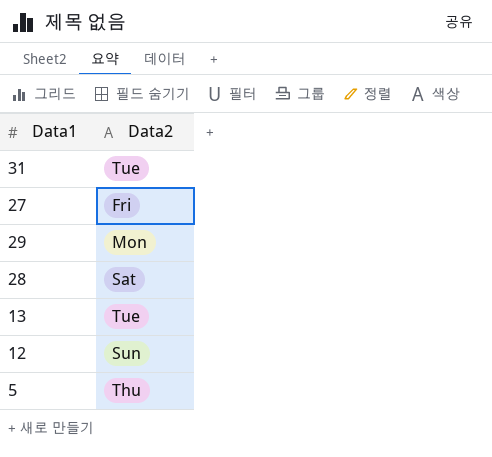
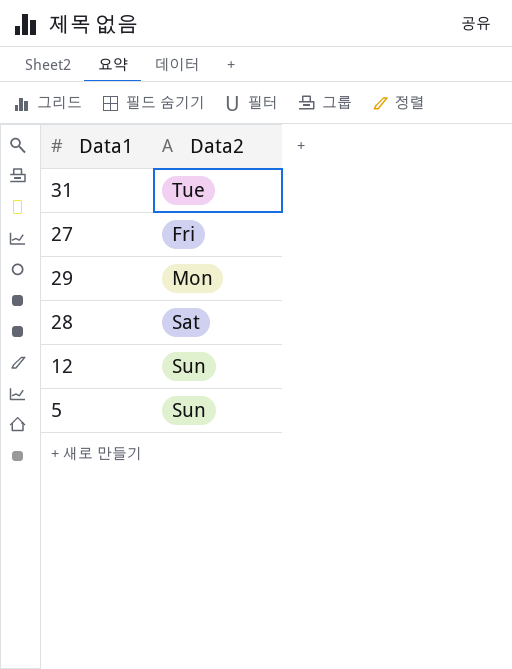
row 13: Tue -> none
5 | Data2: Thu -> Sun

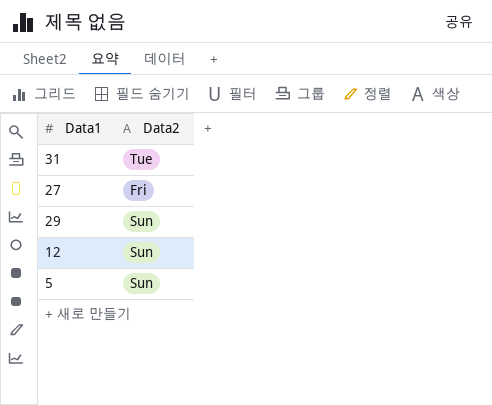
row 28: Sat -> none
29 | Data2: Mon -> Sun

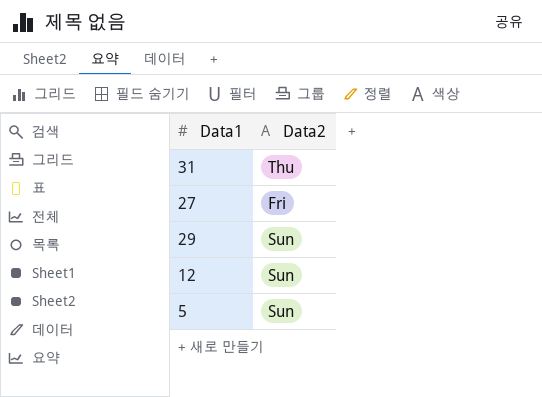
31 | Data2: Tue -> Thu

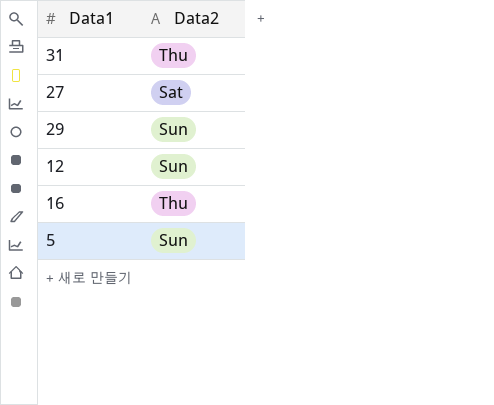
27 | Data2: Fri -> Sat
row 16: none -> Thu

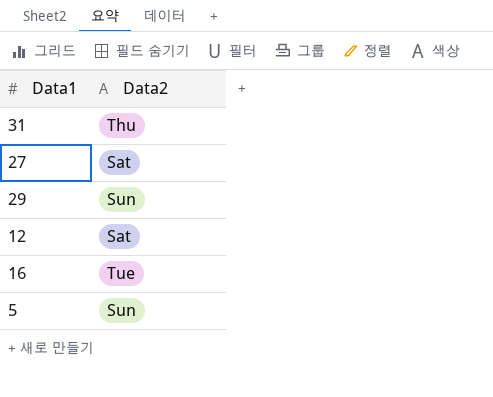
12 | Data2: Sun -> Sat
16 | Data2: Thu -> Tue

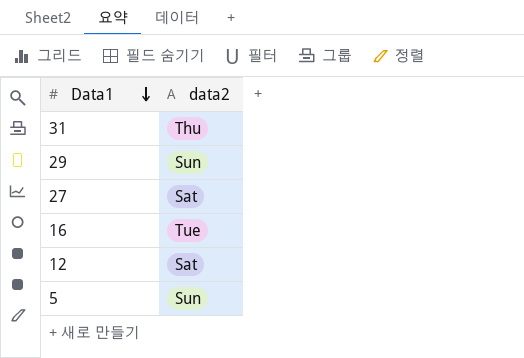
row order: none -> Data1 descending
column name: Data2 -> data2

